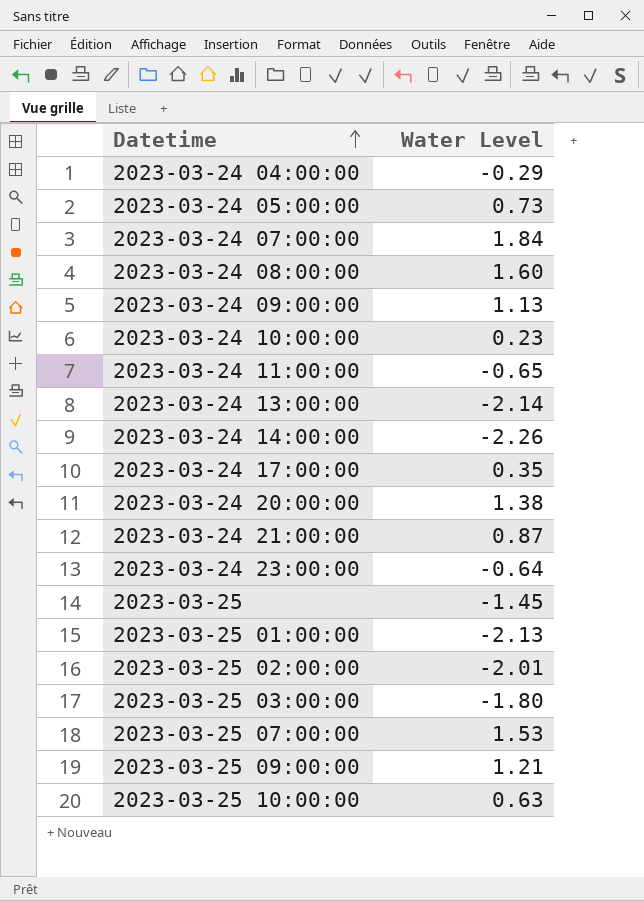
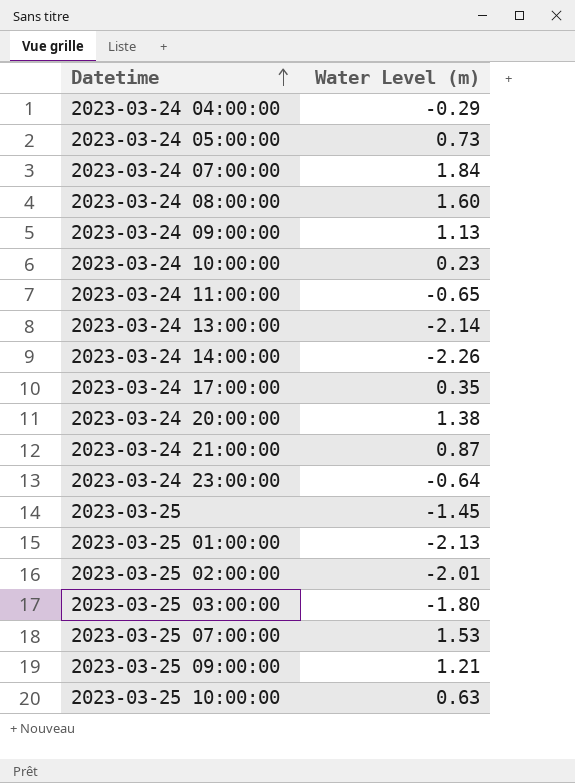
column name: Water Level -> Water Level (m)

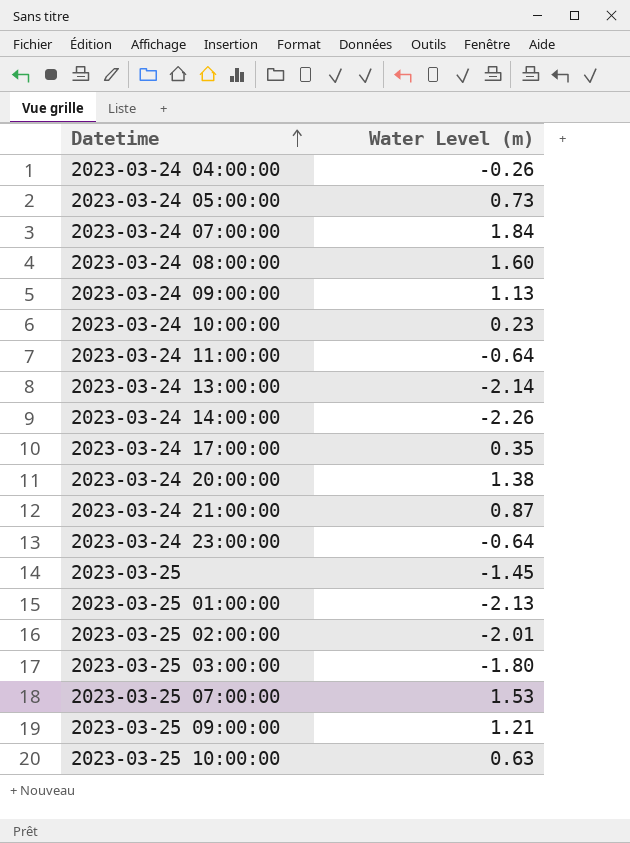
2023-03-24 04:00:00 | Water Level (m): -0.29 -> -0.26
2023-03-24 11:00:00 | Water Level (m): -0.65 -> -0.64

